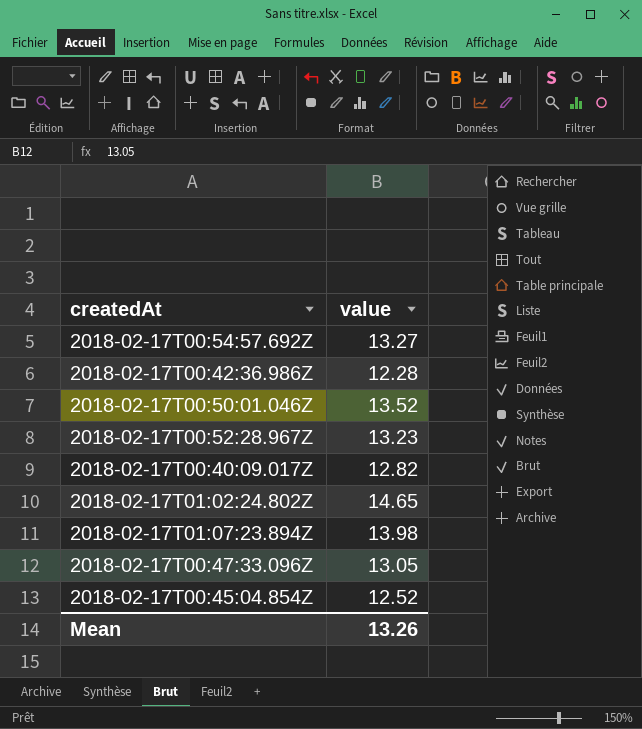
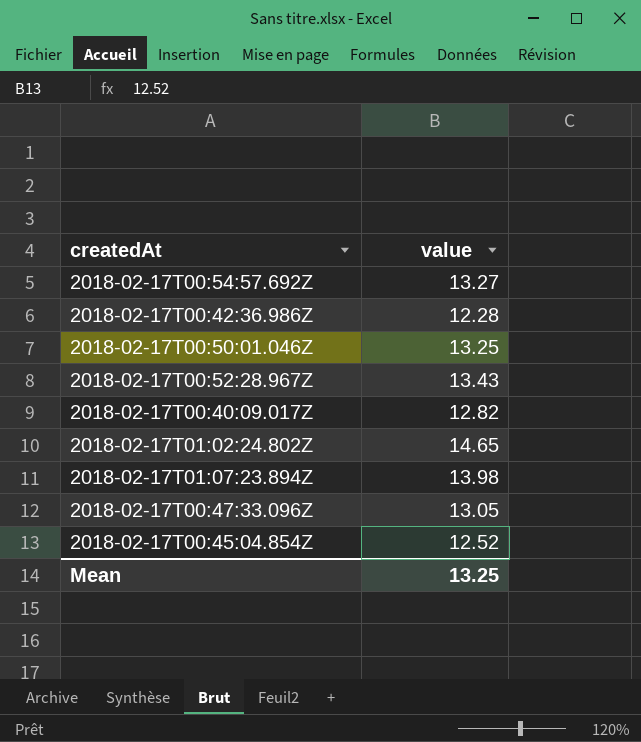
2018-02-17T00:50:01.046Z | value: 13.52 -> 13.25
2018-02-17T00:52:28.967Z | value: 13.23 -> 13.43
Mean | value: 13.26 -> 13.25

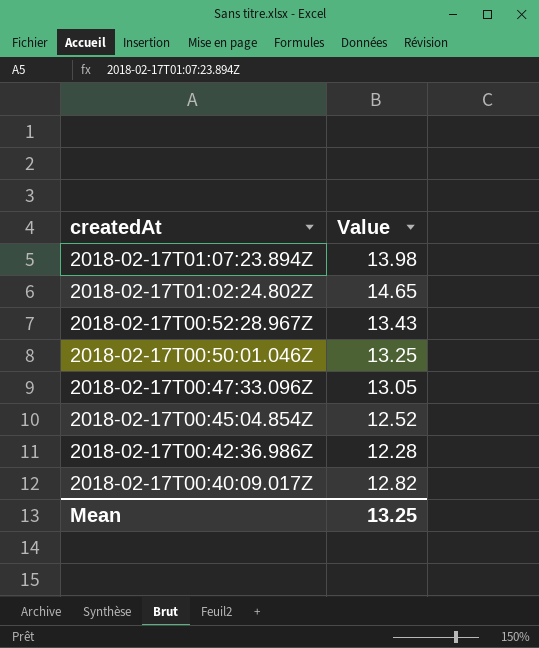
row order: none -> createdAt descending
column name: value -> Value
row 2018-02-17T00:54:57.692Z: 13.27 -> none

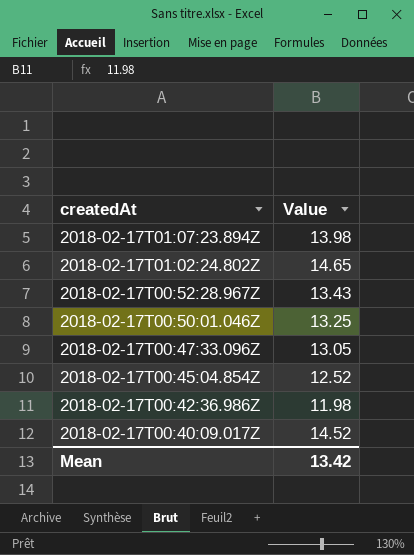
2018-02-17T00:42:36.986Z | Value: 12.28 -> 11.98
2018-02-17T00:40:09.017Z | Value: 12.82 -> 14.52
Mean | Value: 13.25 -> 13.42

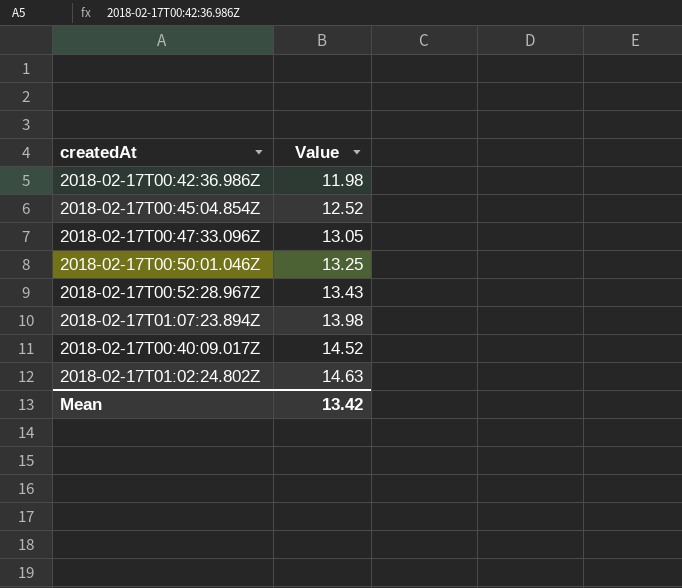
row order: createdAt descending -> Value ascending
2018-02-17T01:02:24.802Z | Value: 14.65 -> 14.63

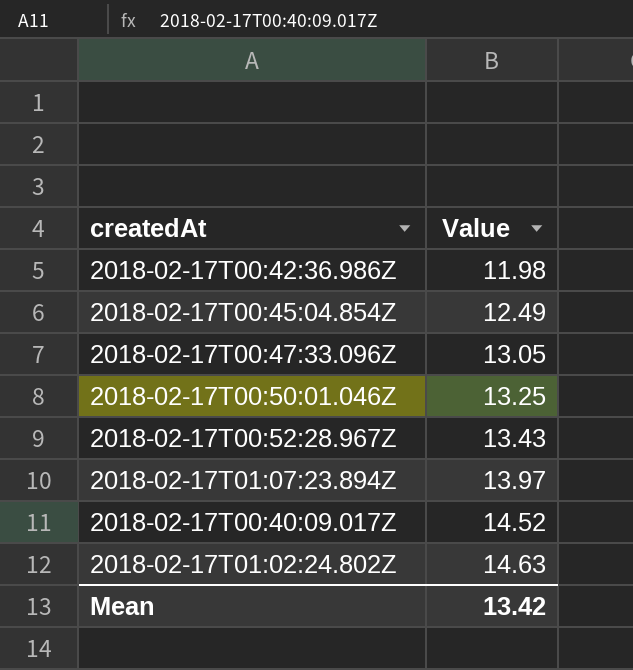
2018-02-17T00:45:04.854Z | Value: 12.52 -> 12.49
2018-02-17T01:07:23.894Z | Value: 13.98 -> 13.97

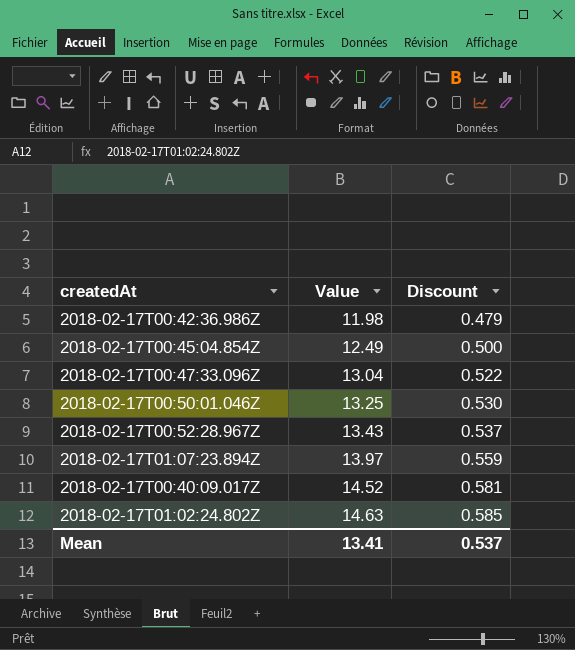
column Discount | formula: none -> [Value] * 0.04
2018-02-17T00:47:33.096Z | Value: 13.05 -> 13.04
Mean | Value: 13.42 -> 13.41

